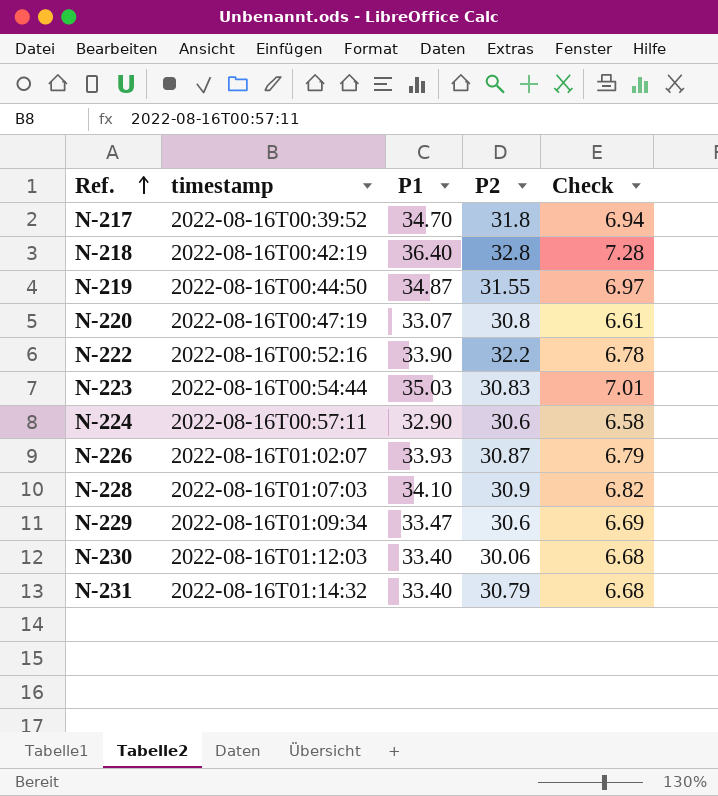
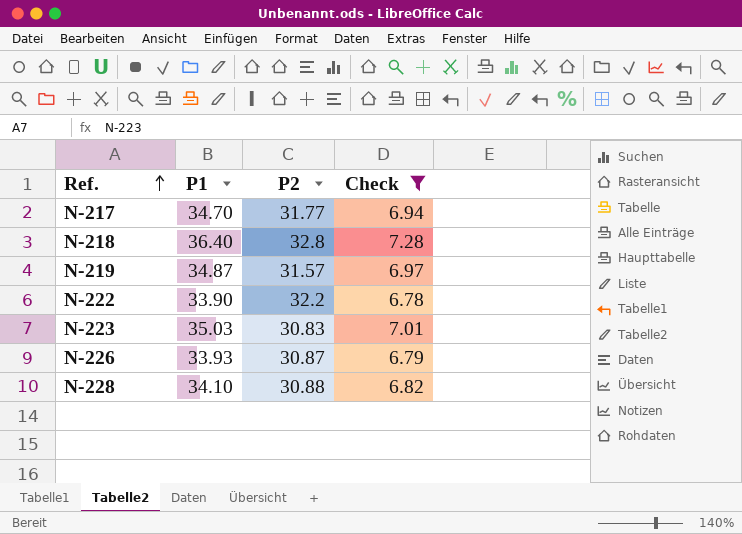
filter: none -> Check >= 6.78
column timestamp | position: 2 -> none
N-217 | P2: 31.8 -> 31.77
N-219 | P2: 31.55 -> 31.57
N-228 | P2: 30.9 -> 30.88

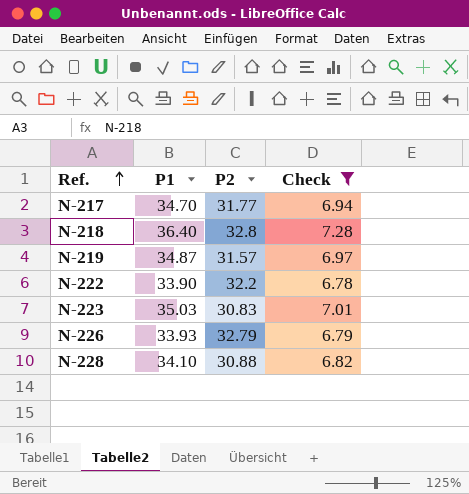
N-226 | P2: 30.87 -> 32.79

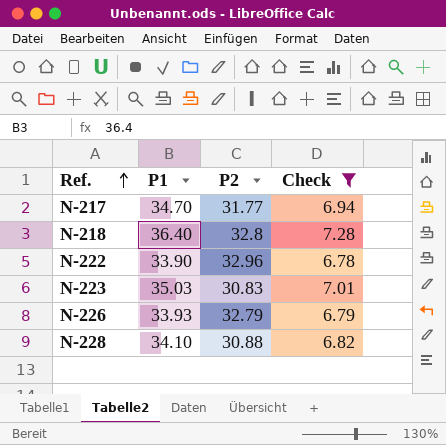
row N-219: 34.87 | 31.57 | 6.97 -> none
N-222 | P2: 32.2 -> 32.96

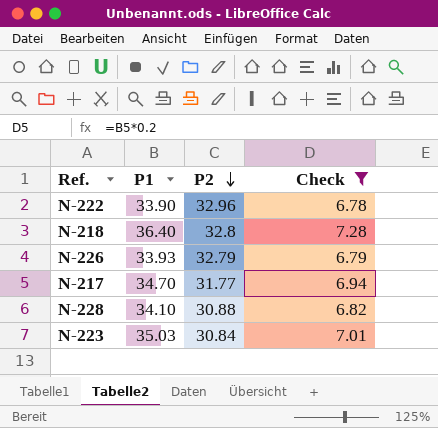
row order: Ref. ascending -> P2 descending
N-223 | P2: 30.83 -> 30.84

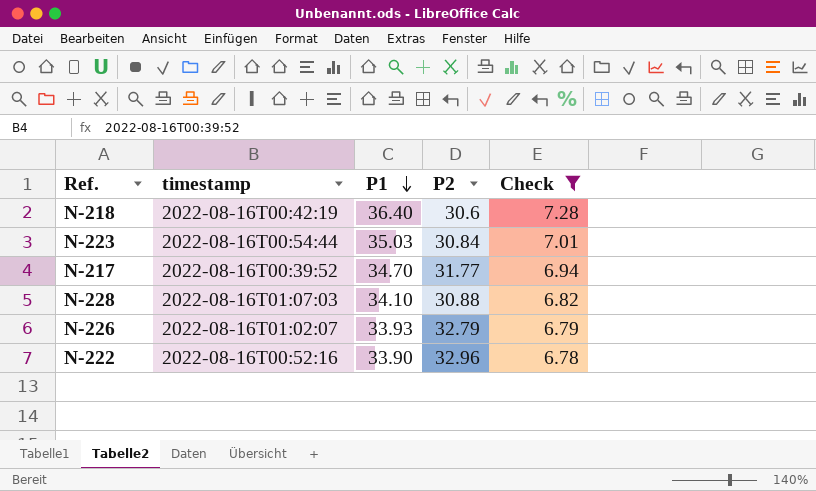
row order: P2 descending -> P1 descending
column timestamp | position: none -> 2
N-218 | P2: 32.8 -> 30.6

